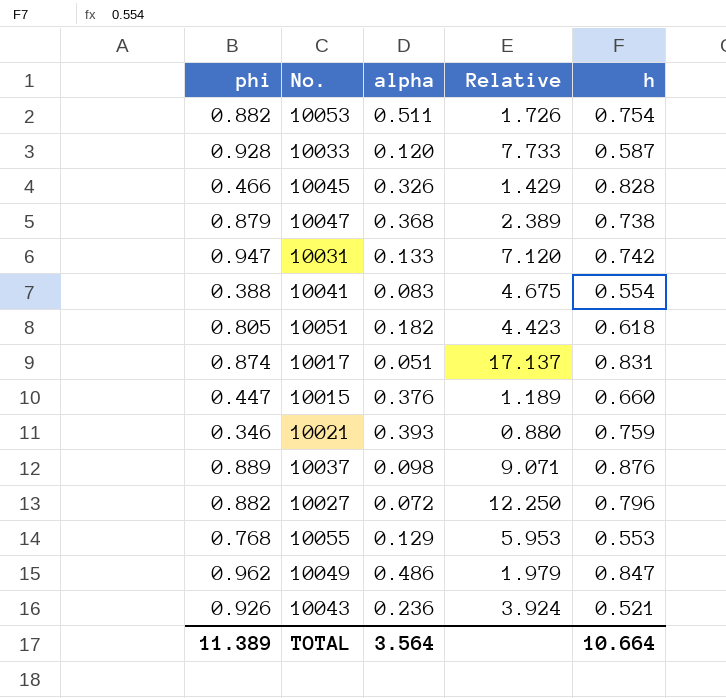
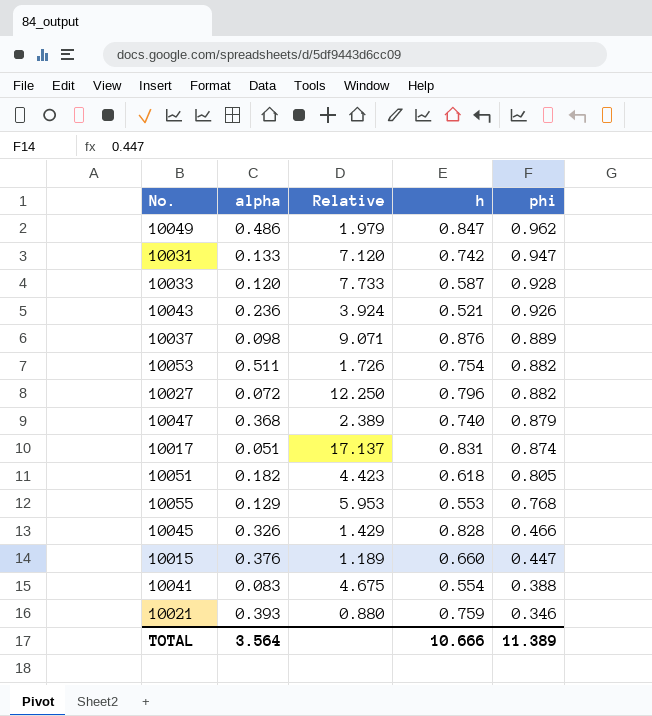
row order: none -> phi descending
column phi | position: 1 -> 5
10047 | h: 0.738 -> 0.740
TOTAL | h: 10.664 -> 10.666

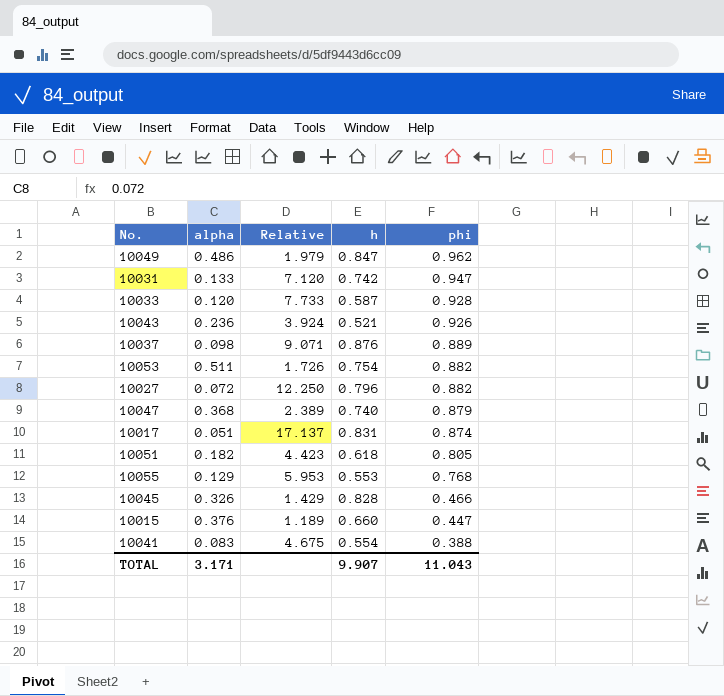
row 10021: 0.393 | 0.880 | 0.759 | 0.346 -> none
TOTAL | alpha: 3.564 -> 3.171
TOTAL | h: 10.666 -> 9.907
TOTAL | phi: 11.389 -> 11.043

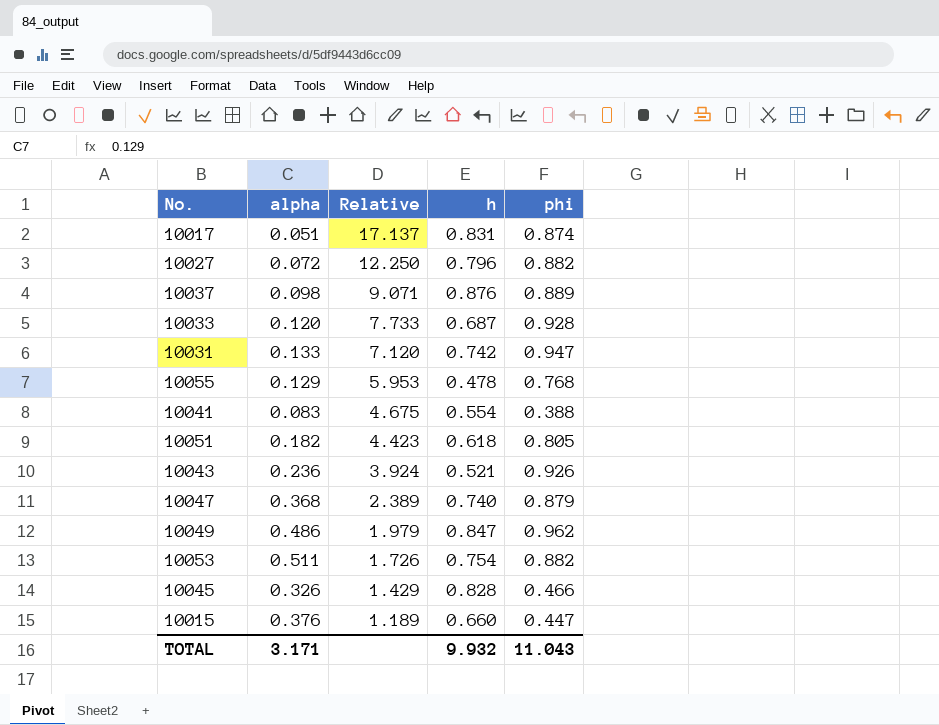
row order: phi descending -> Relative descending
10033 | h: 0.587 -> 0.687
10055 | h: 0.553 -> 0.478
TOTAL | h: 9.907 -> 9.932

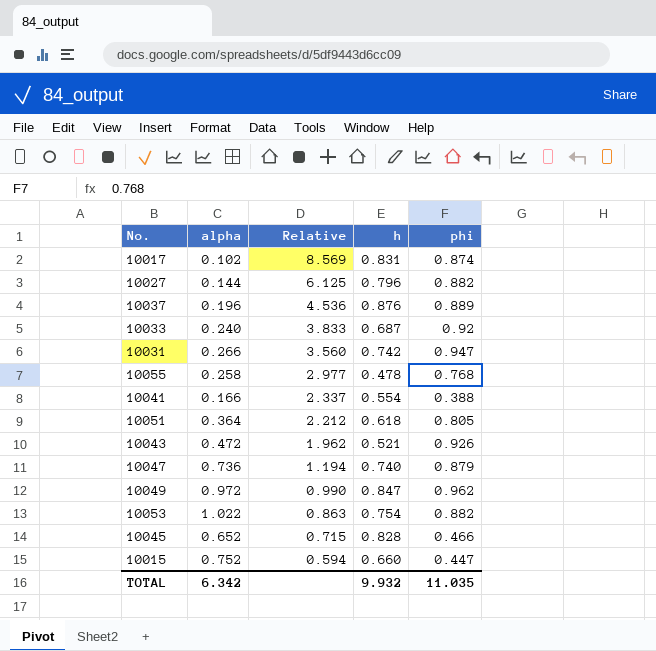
10017 | alpha: 0.051 -> 0.102
10017 | Relative: 17.137 -> 8.569
10027 | alpha: 0.072 -> 0.144
10027 | Relative: 12.250 -> 6.125
10037 | alpha: 0.098 -> 0.196
10037 | Relative: 9.071 -> 4.536
10033 | alpha: 0.120 -> 0.240
10033 | Relative: 7.733 -> 3.833
10033 | phi: 0.928 -> 0.92
10031 | alpha: 0.133 -> 0.266
10031 | Relative: 7.120 -> 3.560
10055 | alpha: 0.129 -> 0.258
10055 | Relative: 5.953 -> 2.977
10041 | alpha: 0.083 -> 0.166
10041 | Relative: 4.675 -> 2.337
10051 | alpha: 0.182 -> 0.364
10051 | Relative: 4.423 -> 2.212
10043 | alpha: 0.236 -> 0.472
10043 | Relative: 3.924 -> 1.962
10047 | alpha: 0.368 -> 0.736
10047 | Relative: 2.389 -> 1.194
10049 | alpha: 0.486 -> 0.972
10049 | Relative: 1.979 -> 0.990
10053 | alpha: 0.511 -> 1.022
10053 | Relative: 1.726 -> 0.863
10045 | alpha: 0.326 -> 0.652
10045 | Relative: 1.429 -> 0.715
10015 | alpha: 0.376 -> 0.752
10015 | Relative: 1.189 -> 0.594
TOTAL | alpha: 3.171 -> 6.342
TOTAL | phi: 11.043 -> 11.035

